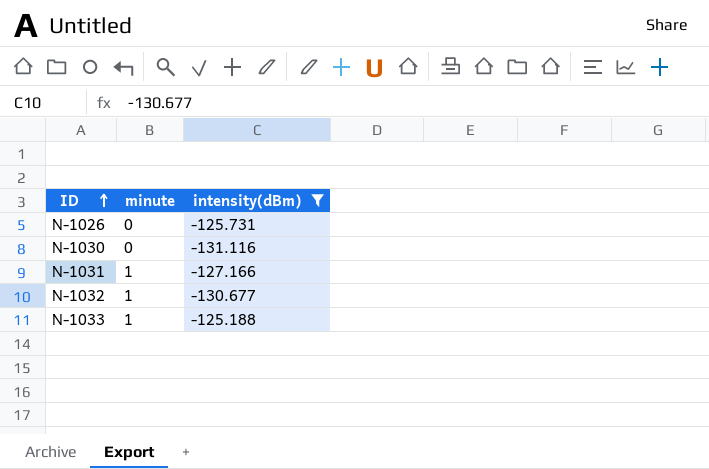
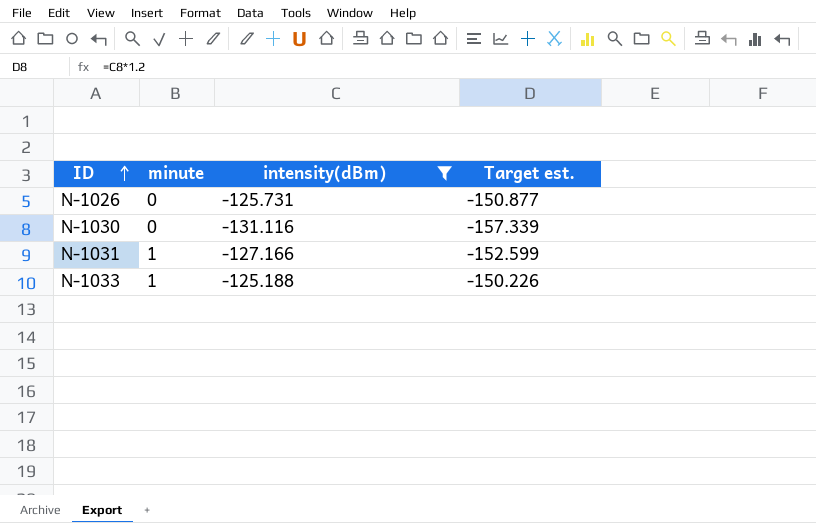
column Target est. | formula: none -> [intensity(dBm)] * 1.2
row N-1032: 1 | -130.677 -> none

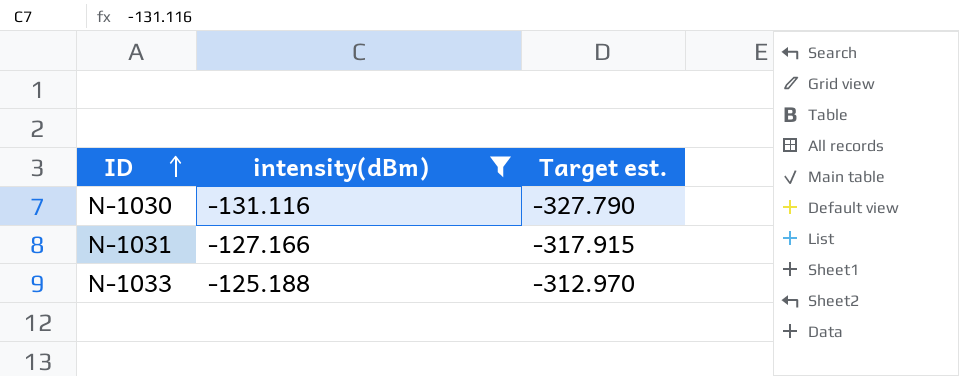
column minute | position: 2 -> none
column Target est. | formula: [intensity(dBm)] * 1.2 -> [intensity(dBm)] * 2.5
row N-1026: 0 | -125.731 | -150.877 -> none

